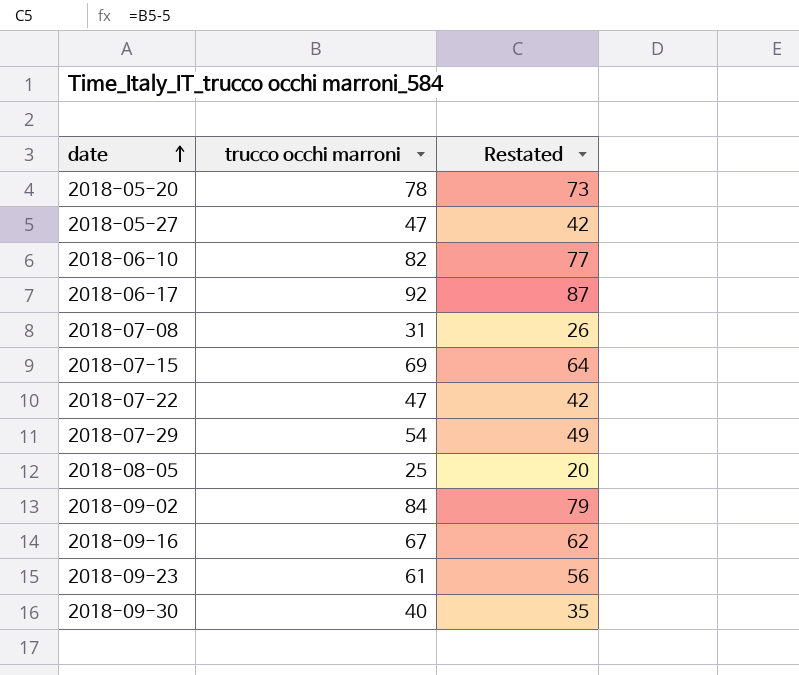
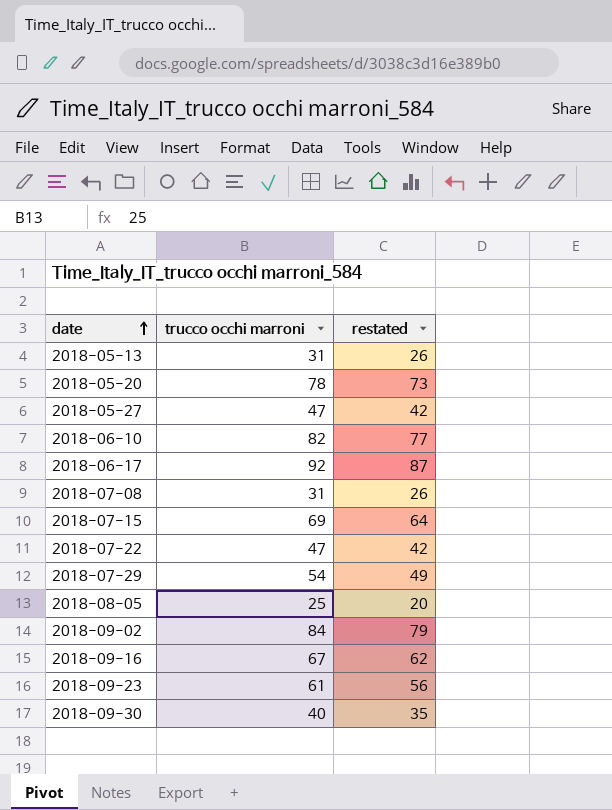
column name: Restated -> restated
row 2018-05-13: none -> 31 | 26

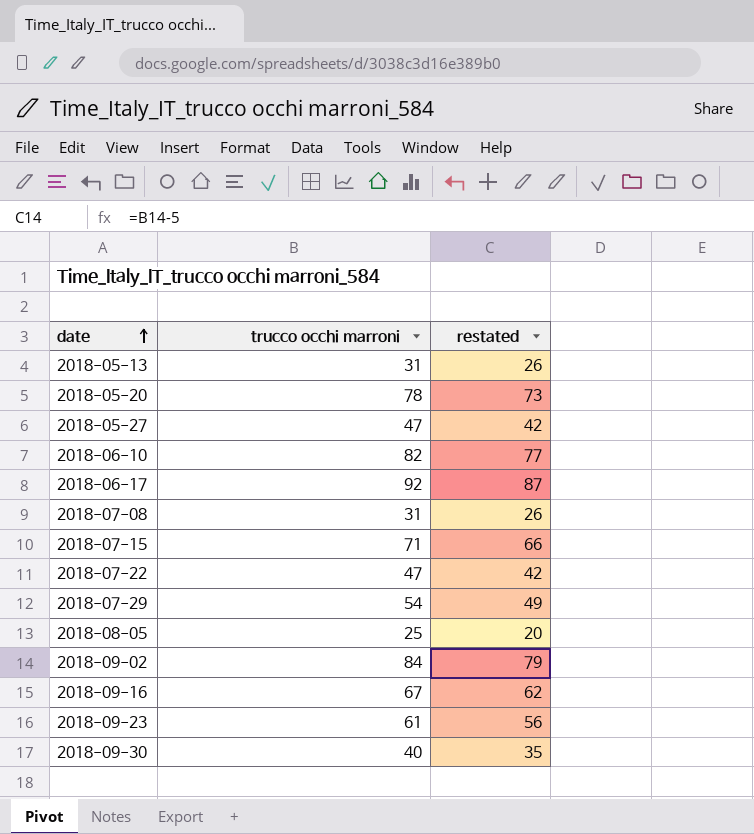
2018-07-15 | trucco occhi marroni: 69 -> 71
2018-07-15 | restated: 64 -> 66

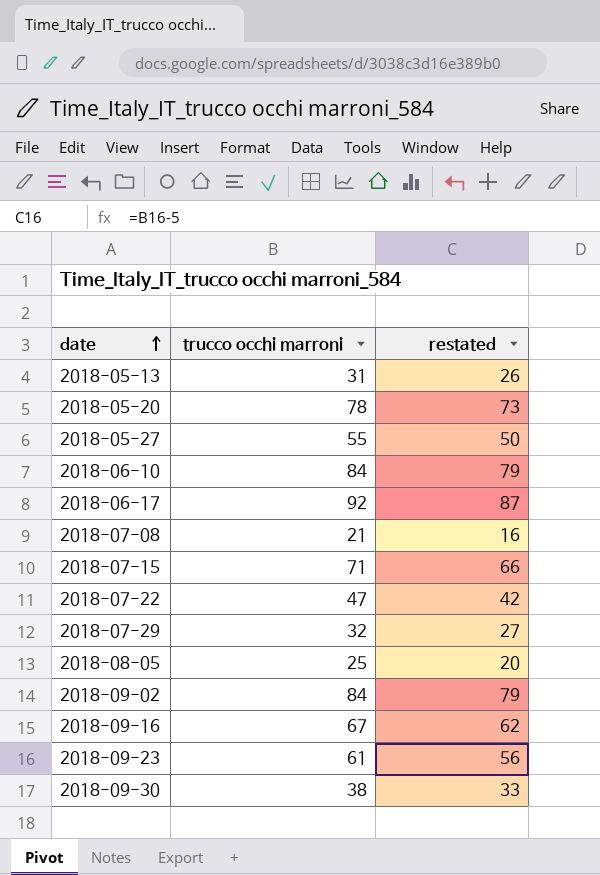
2018-05-27 | trucco occhi marroni: 47 -> 55
2018-05-27 | restated: 42 -> 50
2018-06-10 | trucco occhi marroni: 82 -> 84
2018-06-10 | restated: 77 -> 79
2018-07-08 | trucco occhi marroni: 31 -> 21
2018-07-08 | restated: 26 -> 16
2018-07-29 | trucco occhi marroni: 54 -> 32
2018-07-29 | restated: 49 -> 27
2018-09-30 | trucco occhi marroni: 40 -> 38
2018-09-30 | restated: 35 -> 33

